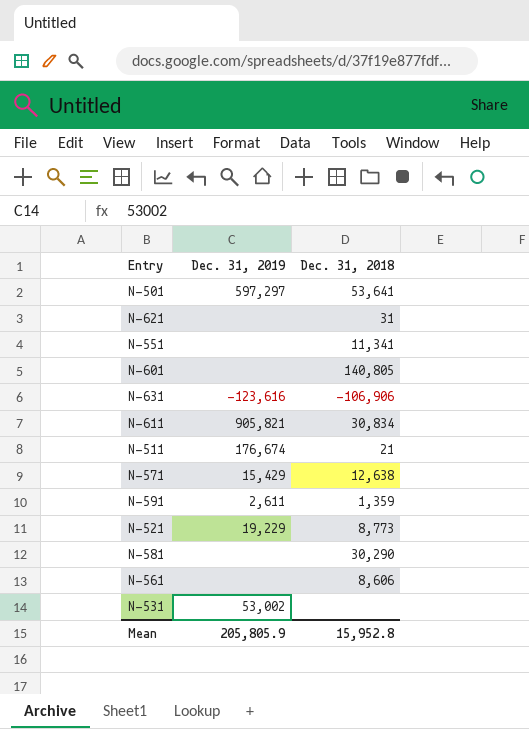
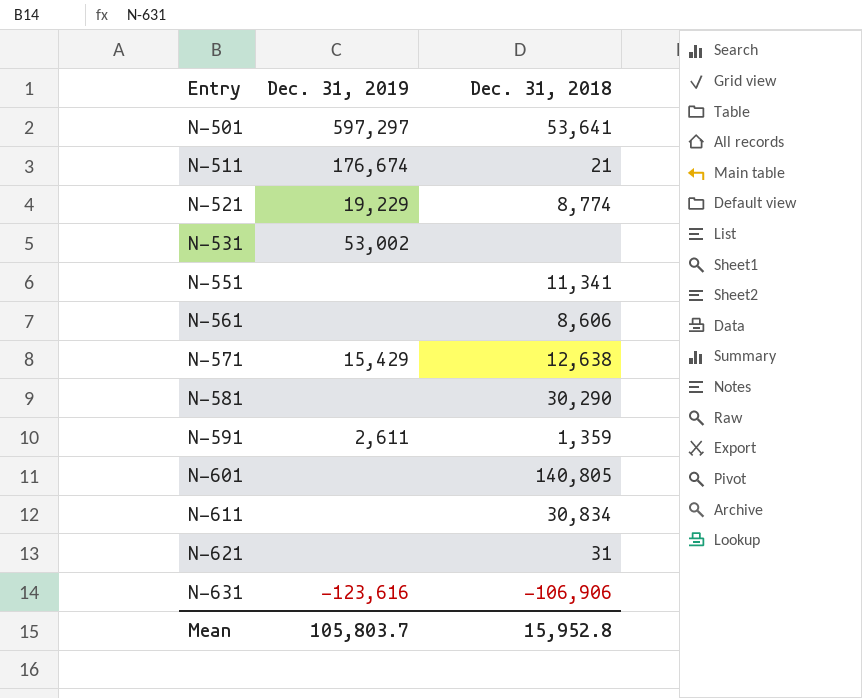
row order: none -> Entry ascending
N-521 | Dec. 31, 2018: 8,773 -> 8,774
N-611 | Dec. 31, 2019: 905,821 -> none
Mean | Dec. 31, 2019: 205,805.9 -> 105,803.7

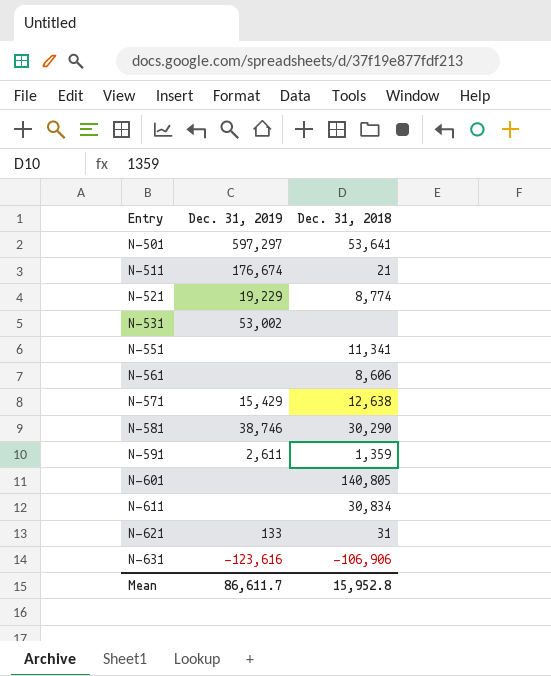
N-581 | Dec. 31, 2019: none -> 38,746
N-621 | Dec. 31, 2019: none -> 133
Mean | Dec. 31, 2019: 105,803.7 -> 86,611.7

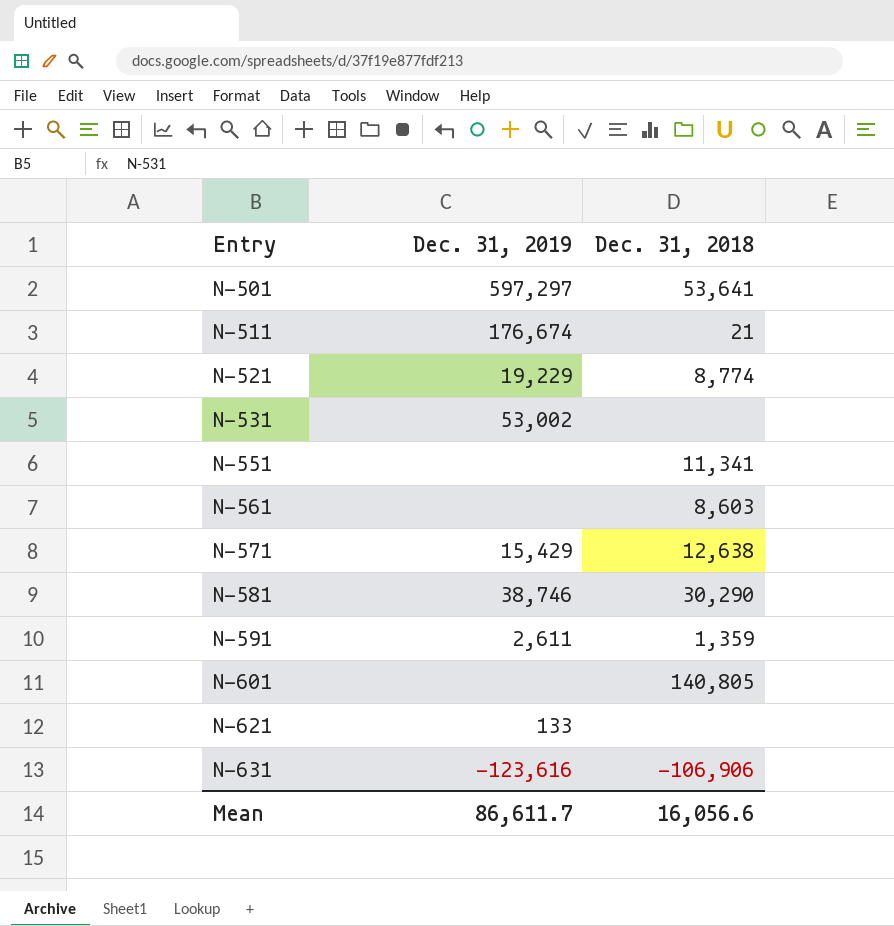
row N-611: none | 30,834 -> none
N-561 | Dec. 31, 2018: 8,606 -> 8,603
N-621 | Dec. 31, 2018: 31 -> none
Mean | Dec. 31, 2018: 15,952.8 -> 16,056.6

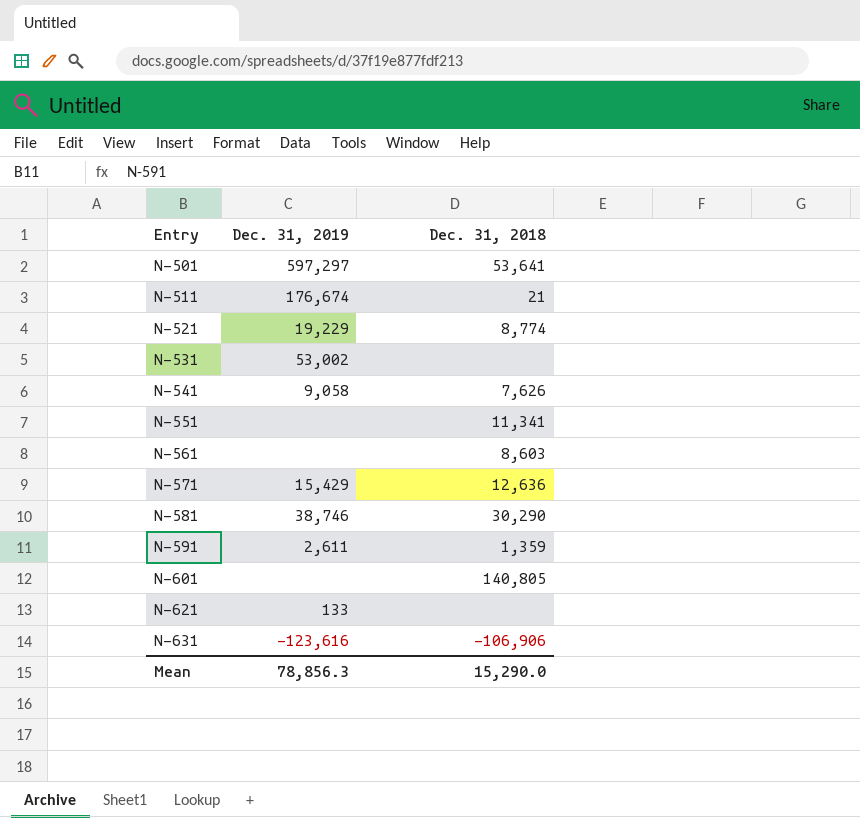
row N-541: none -> 9,058 | 7,626
N-571 | Dec. 31, 2018: 12,638 -> 12,636
Mean | Dec. 31, 2019: 86,611.7 -> 78,856.3
Mean | Dec. 31, 2018: 16,056.6 -> 15,290.0

